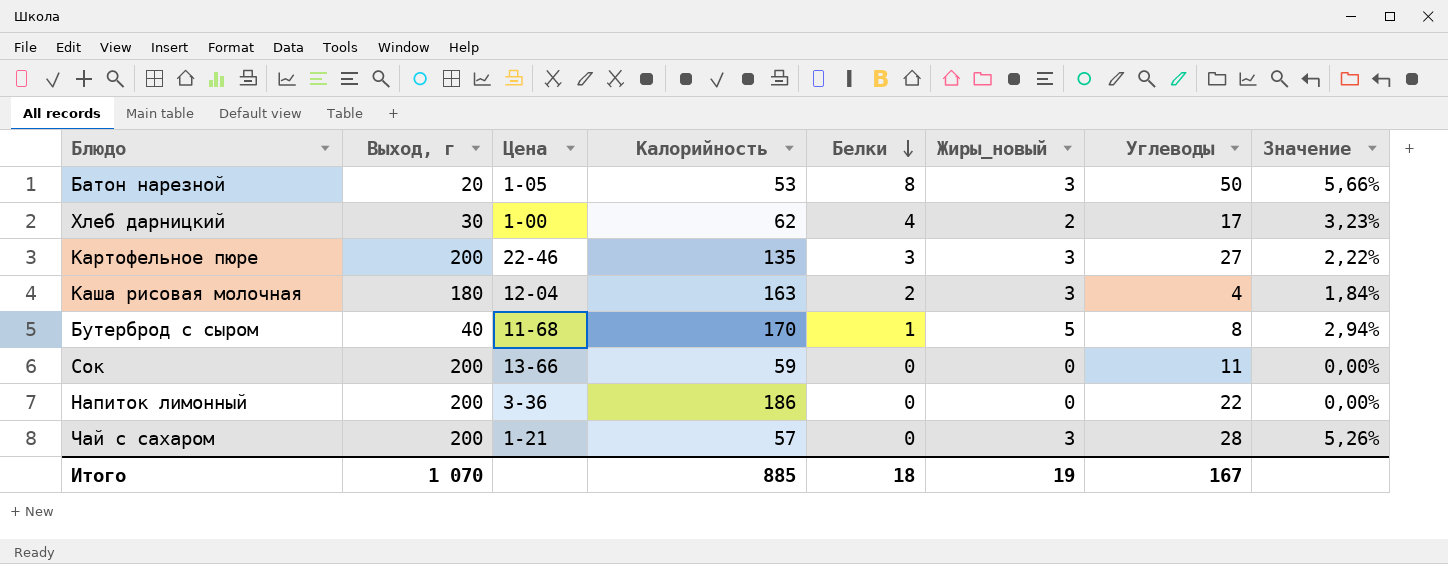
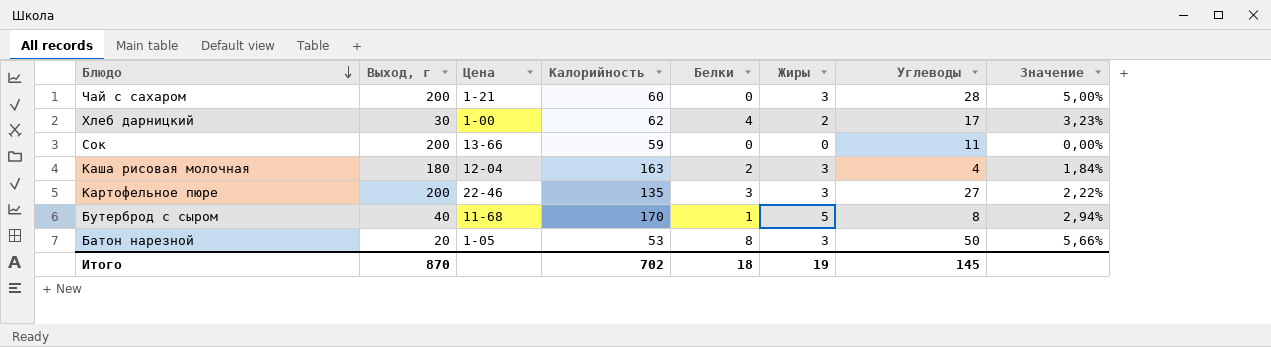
row order: Белки descending -> Блюдо descending
column name: Жиры_новый -> Жиры
row Напиток лимонный: 200 | 3-36 | 186 | 0 | 0 | 22 | 0,00% -> none
Чай с сахаром | Калорийность: 57 -> 60
Чай с сахаром | Значение: 5,26% -> 5,00%
Итого | Выход, г: 1 070 -> 870
Итого | Калорийность: 885 -> 702
Итого | Углеводы: 167 -> 145

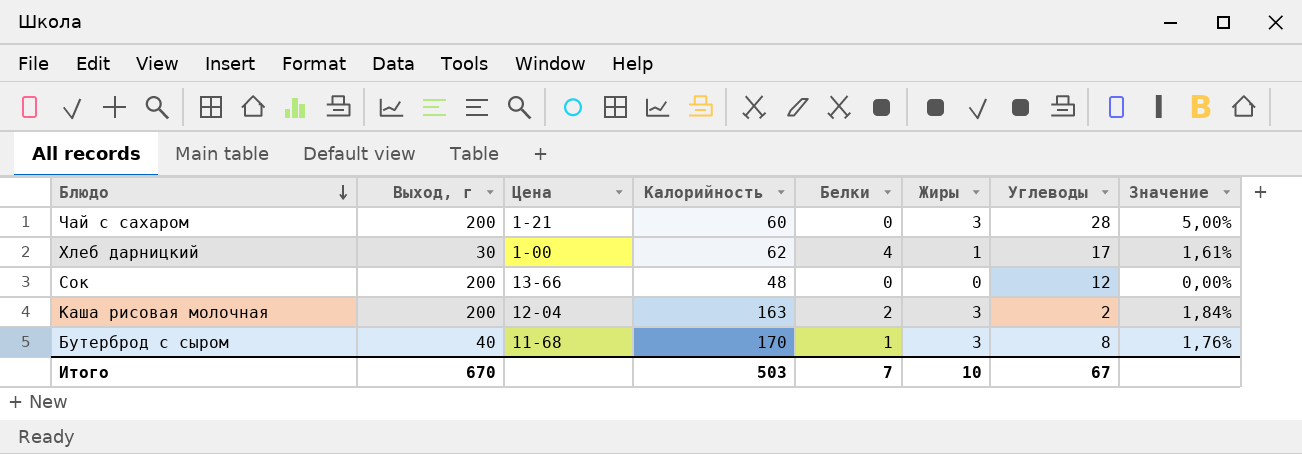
row Картофельное пюре: 200 | 22-46 | 135 | 3 | 3 | 27 | 2,22% -> none
row Батон нарезной: 20 | 1-05 | 53 | 8 | 3 | 50 | 5,66% -> none
Хлеб дарницкий | Жиры: 2 -> 1
Хлеб дарницкий | Значение: 3,23% -> 1,61%
Сок | Калорийность: 59 -> 48
Сок | Углеводы: 11 -> 12
Каша рисовая молочная | Выход, г: 180 -> 200
Каша рисовая молочная | Углеводы: 4 -> 2
Бутерброд с сыром | Жиры: 5 -> 3
Бутерброд с сыром | Значение: 2,94% -> 1,76%
Итого | Выход, г: 870 -> 670
Итого | Калорийность: 702 -> 503
Итого | Белки: 18 -> 7
Итого | Жиры: 19 -> 10
Итого | Углеводы: 145 -> 67

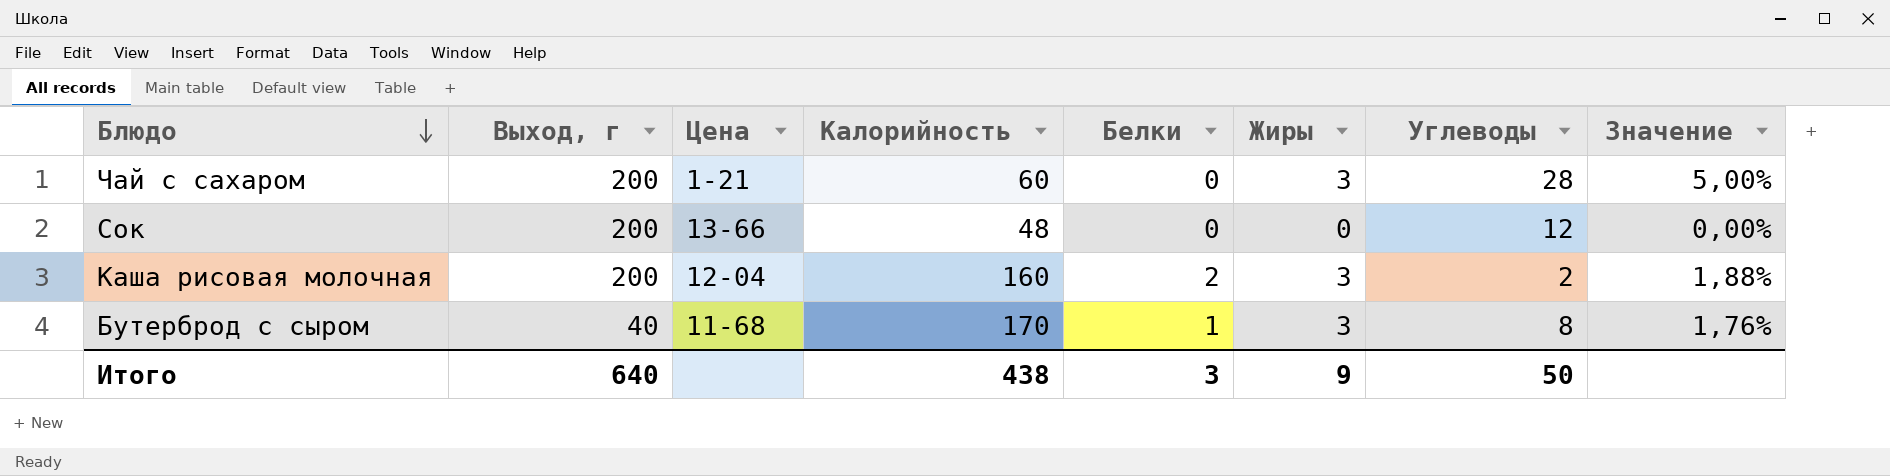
row Хлеб дарницкий: 30 | 1-00 | 62 | 4 | 1 | 17 | 1,61% -> none
Каша рисовая молочная | Калорийность: 163 -> 160
Каша рисовая молочная | Значение: 1,84% -> 1,88%
Итого | Выход, г: 670 -> 640
Итого | Калорийность: 503 -> 438
Итого | Белки: 7 -> 3
Итого | Жиры: 10 -> 9
Итого | Углеводы: 67 -> 50

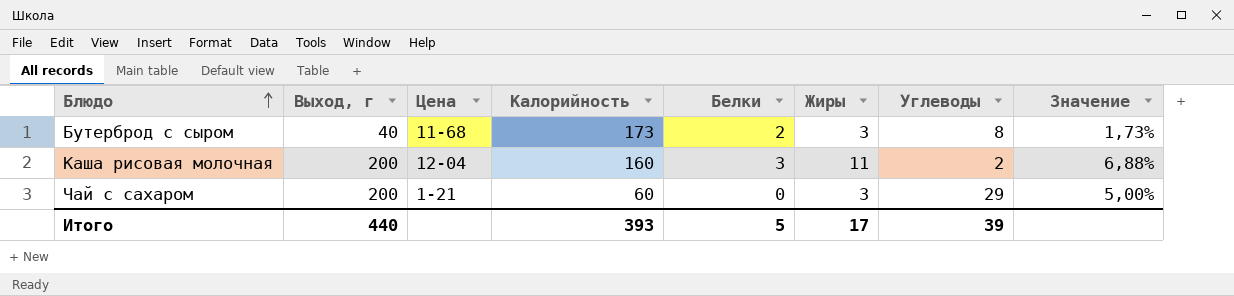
row order: Блюдо descending -> Блюдо ascending
row Сок: 200 | 13-66 | 48 | 0 | 0 | 12 | 0,00% -> none
Бутерброд с сыром | Калорийность: 170 -> 173
Бутерброд с сыром | Белки: 1 -> 2
Бутерброд с сыром | Значение: 1,76% -> 1,73%
Каша рисовая молочная | Белки: 2 -> 3
Каша рисовая молочная | Жиры: 3 -> 11
Каша рисовая молочная | Значение: 1,88% -> 6,88%
Чай с сахаром | Углеводы: 28 -> 29
Итого | Выход, г: 640 -> 440
Итого | Калорийность: 438 -> 393
Итого | Белки: 3 -> 5
Итого | Жиры: 9 -> 17
Итого | Углеводы: 50 -> 39

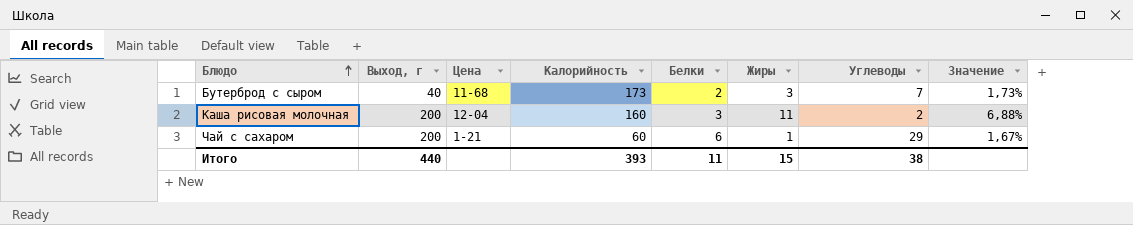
Бутерброд с сыром | Углеводы: 8 -> 7
Чай с сахаром | Белки: 0 -> 6
Чай с сахаром | Жиры: 3 -> 1
Чай с сахаром | Значение: 5,00% -> 1,67%
Итого | Белки: 5 -> 11
Итого | Жиры: 17 -> 15
Итого | Углеводы: 39 -> 38

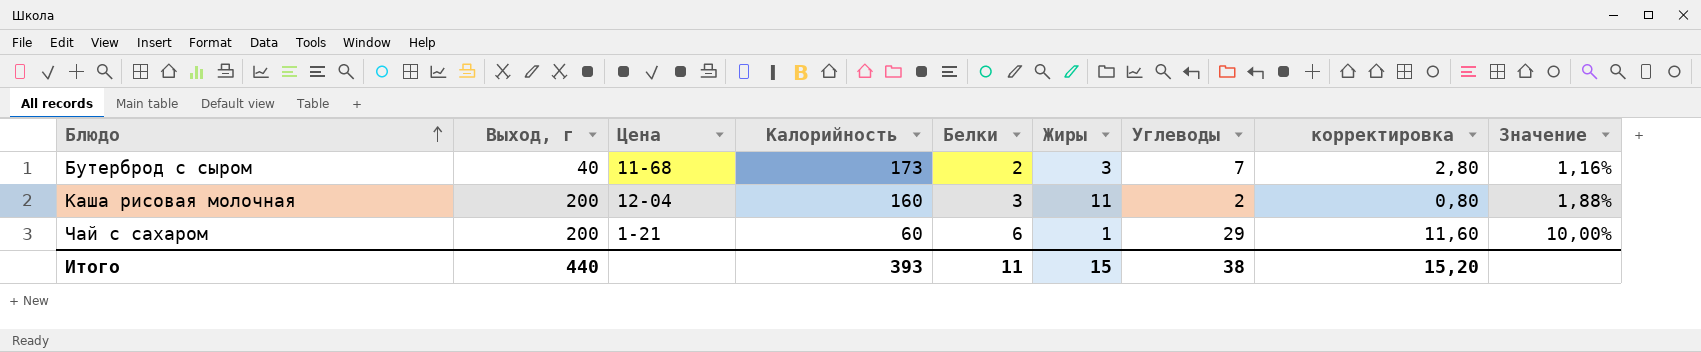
column корректировка | formula: none -> [Углеводы] * 0,4
column Значение | formula: [Жиры] / [Калорийность] -> [Белки] / [Калорийность]

